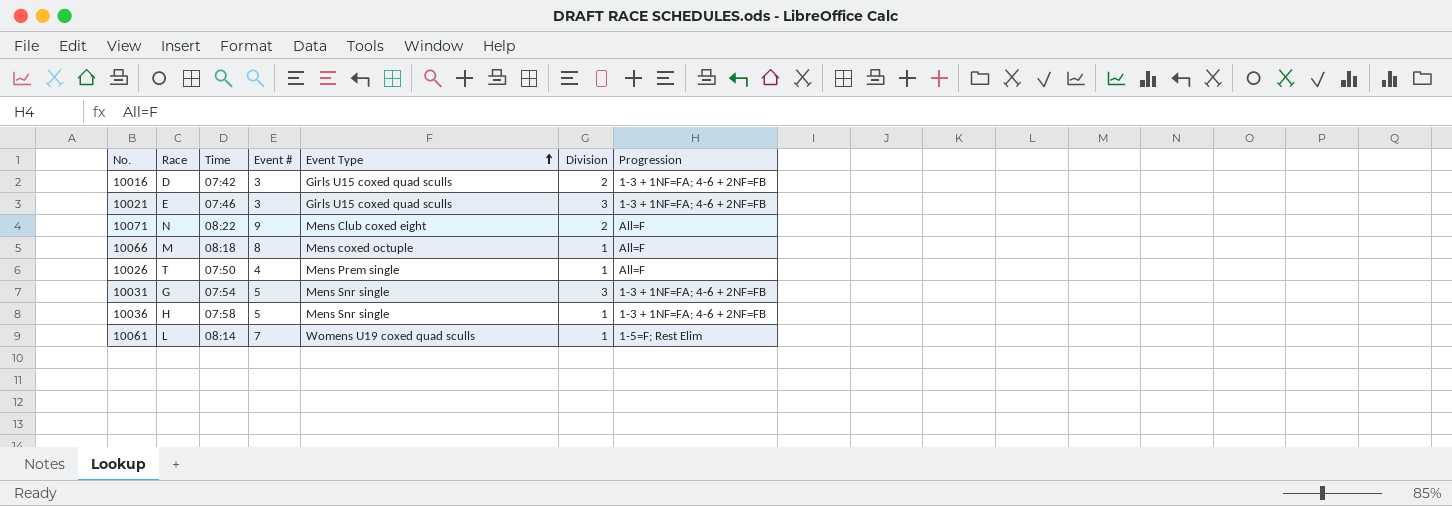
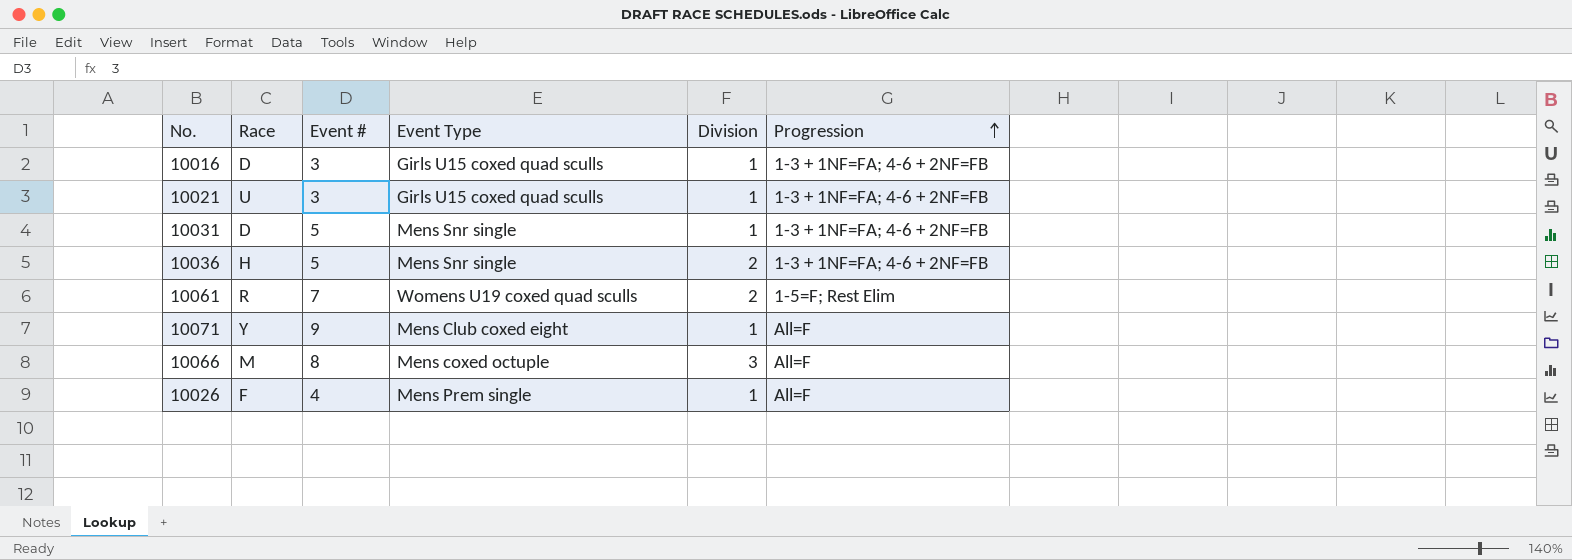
row order: Event Type ascending -> Progression ascending
column Time | position: 3 -> none
10016 | Division: 2 -> 1
10021 | Race: E -> U
10021 | Division: 3 -> 1
10031 | Race: G -> D
10031 | Division: 3 -> 1
10036 | Division: 1 -> 2
10061 | Race: L -> R
10061 | Division: 1 -> 2
10071 | Race: N -> Y
10071 | Division: 2 -> 1
10066 | Division: 1 -> 3
10026 | Race: T -> F

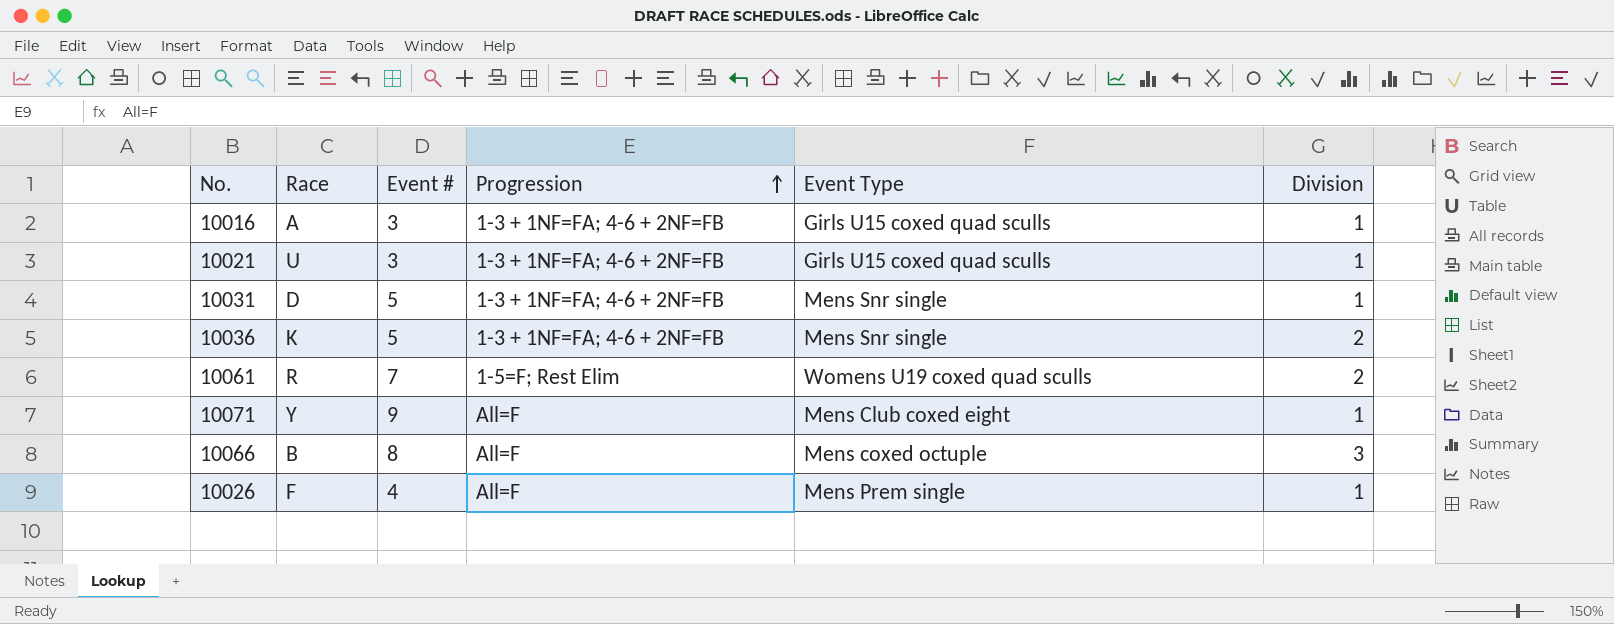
column Progression | position: 6 -> 4
10016 | Race: D -> A
10036 | Race: H -> K
10066 | Race: M -> B

